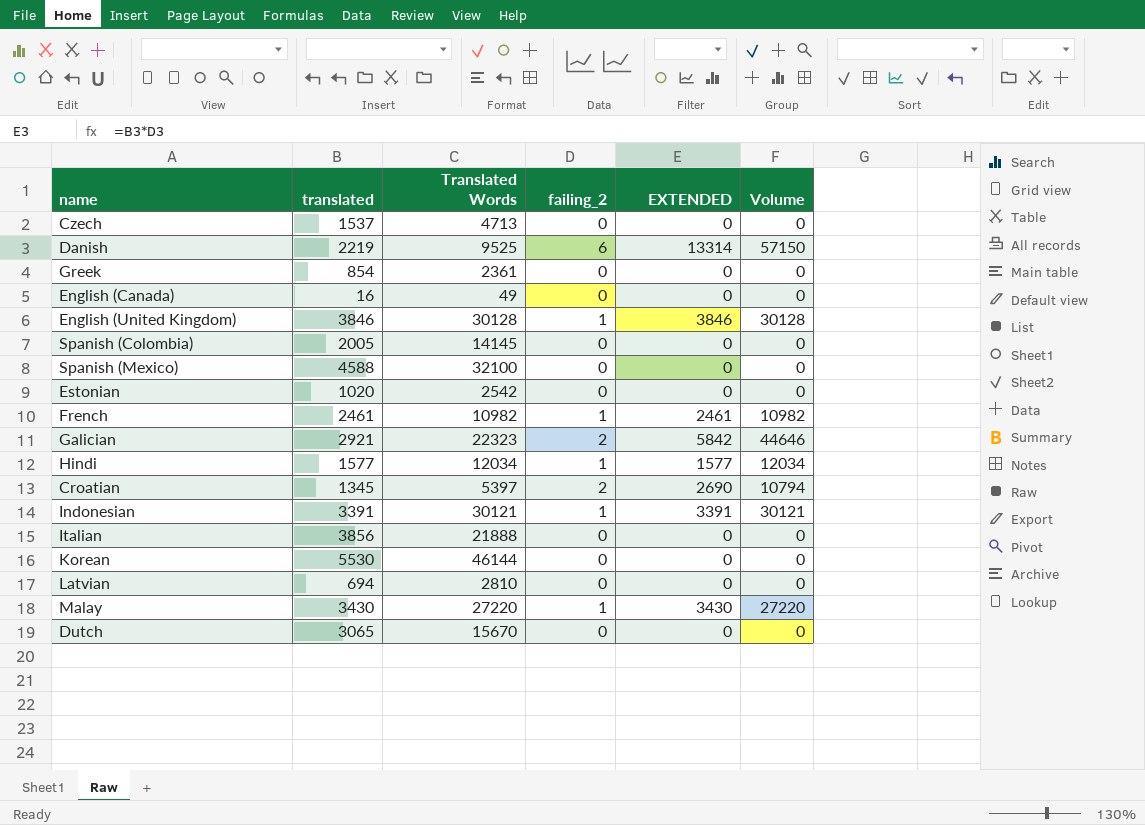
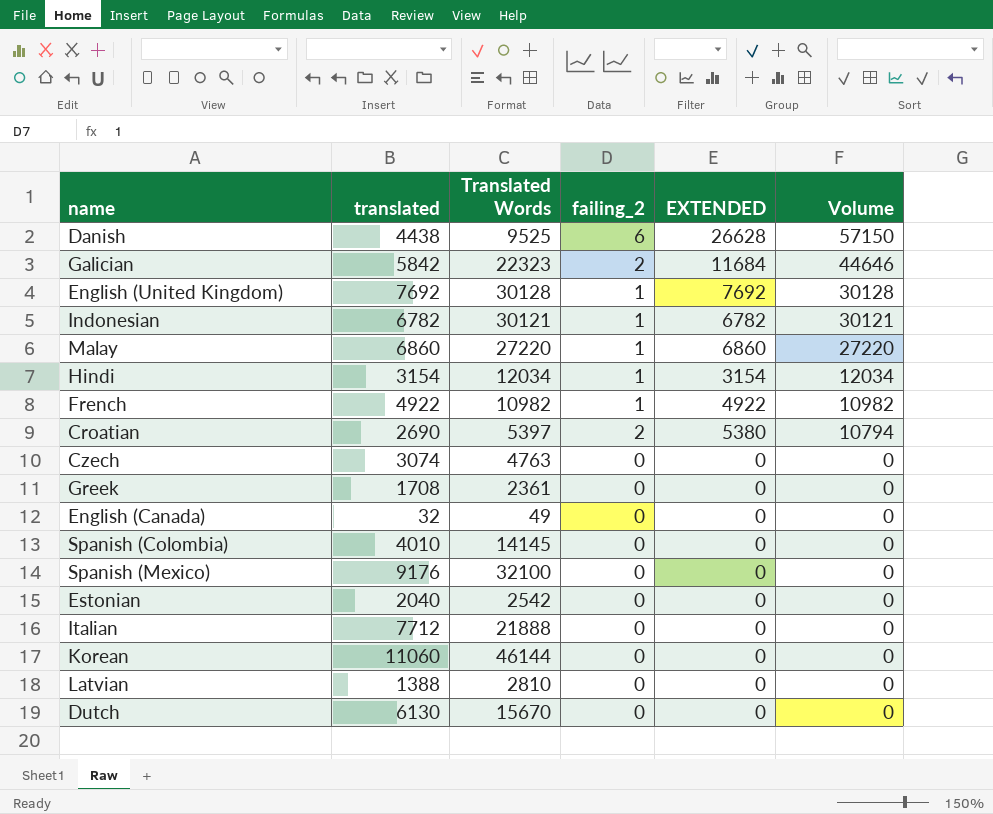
row order: none -> Volume descending
Danish | translated: 2219 -> 4438
Danish | EXTENDED: 13314 -> 26628
Galician | translated: 2921 -> 5842
Galician | EXTENDED: 5842 -> 11684
English (United Kingdom) | translated: 3846 -> 7692
English (United Kingdom) | EXTENDED: 3846 -> 7692
Indonesian | translated: 3391 -> 6782
Indonesian | EXTENDED: 3391 -> 6782
Malay | translated: 3430 -> 6860
Malay | EXTENDED: 3430 -> 6860
Hindi | translated: 1577 -> 3154
Hindi | EXTENDED: 1577 -> 3154
French | translated: 2461 -> 4922
French | EXTENDED: 2461 -> 4922
Croatian | translated: 1345 -> 2690
Croatian | EXTENDED: 2690 -> 5380
Czech | translated: 1537 -> 3074
Czech | Translated Words: 4713 -> 4763
Greek | translated: 854 -> 1708
English (Canada) | translated: 16 -> 32
Spanish (Colombia) | translated: 2005 -> 4010
Spanish (Mexico) | translated: 4588 -> 9176
Estonian | translated: 1020 -> 2040
Italian | translated: 3856 -> 7712
Korean | translated: 5530 -> 11060
Latvian | translated: 694 -> 1388
Dutch | translated: 3065 -> 6130

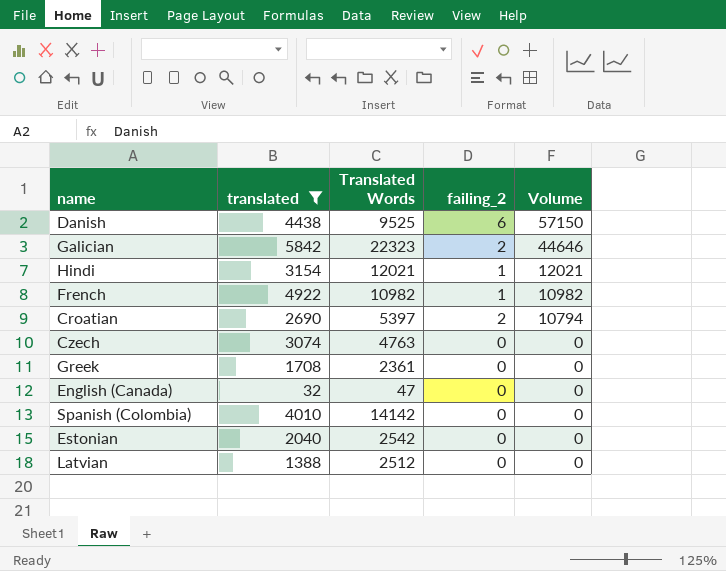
filter: none -> translated <= 5842
column EXTENDED | formula: [translated] * [failing_2] -> none
Hindi | Translated Words: 12034 -> 12021
Hindi | Volume: 12034 -> 12021
English (Canada) | Translated Words: 49 -> 47
Spanish (Colombia) | Translated Words: 14145 -> 14142
Latvian | Translated Words: 2810 -> 2512

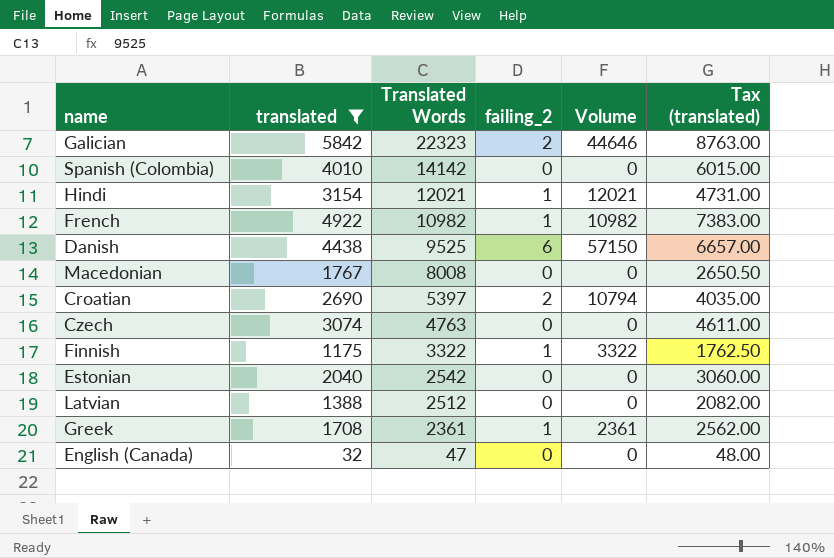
row order: Volume descending -> Translated Words descending
column Tax (translated) | formula: none -> [translated] * 1.5
row Macedonian: none -> 1767 | 8008 | 0 | 0 | 2650.50
row Finnish: none -> 1175 | 3322 | 1 | 3322 | 1762.50
Greek | failing_2: 0 -> 1
Greek | Volume: 0 -> 2361

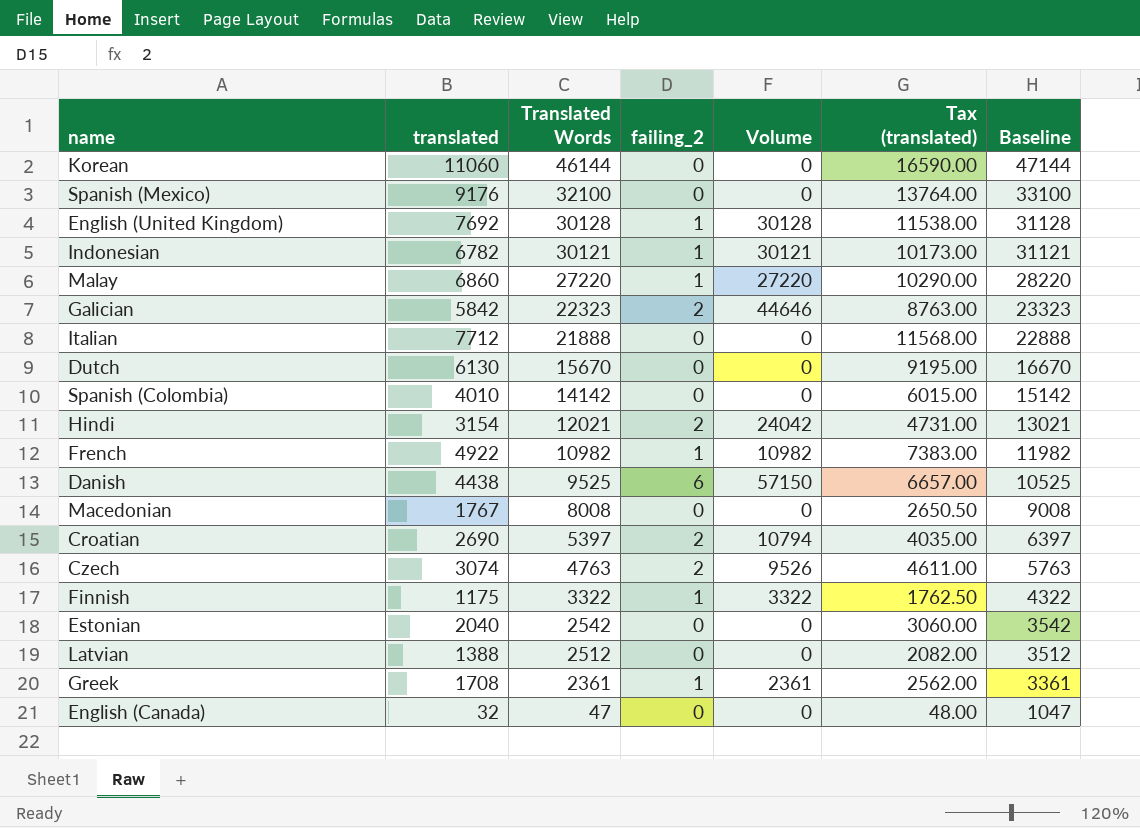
filter: translated <= 5842 -> none
column Baseline | formula: none -> [Translated Words] + 1000
Hindi | failing_2: 1 -> 2
Hindi | Volume: 12021 -> 24042
Czech | failing_2: 0 -> 2
Czech | Volume: 0 -> 9526

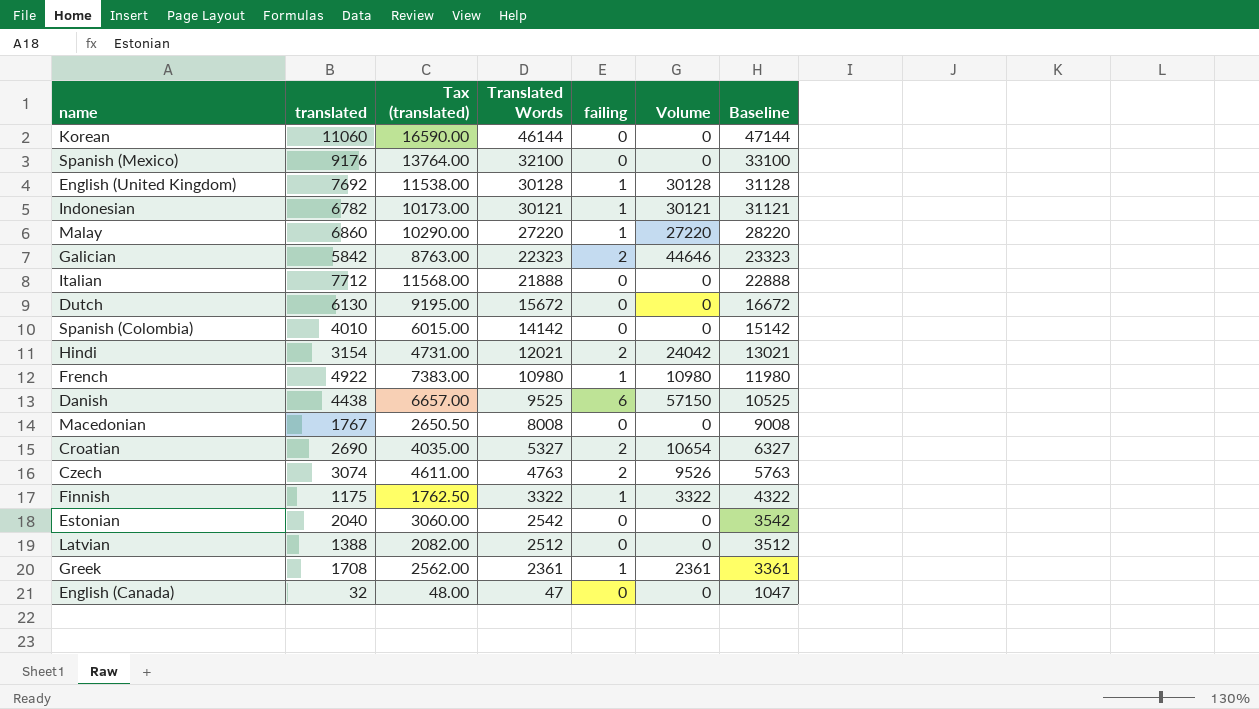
column Tax (translated) | position: 6 -> 3
column name: failing_2 -> failing
Dutch | Translated Words: 15670 -> 15672
Dutch | Baseline: 16670 -> 16672
French | Translated Words: 10982 -> 10980
French | Volume: 10982 -> 10980
French | Baseline: 11982 -> 11980
Croatian | Translated Words: 5397 -> 5327
Croatian | Volume: 10794 -> 10654
Croatian | Baseline: 6397 -> 6327

